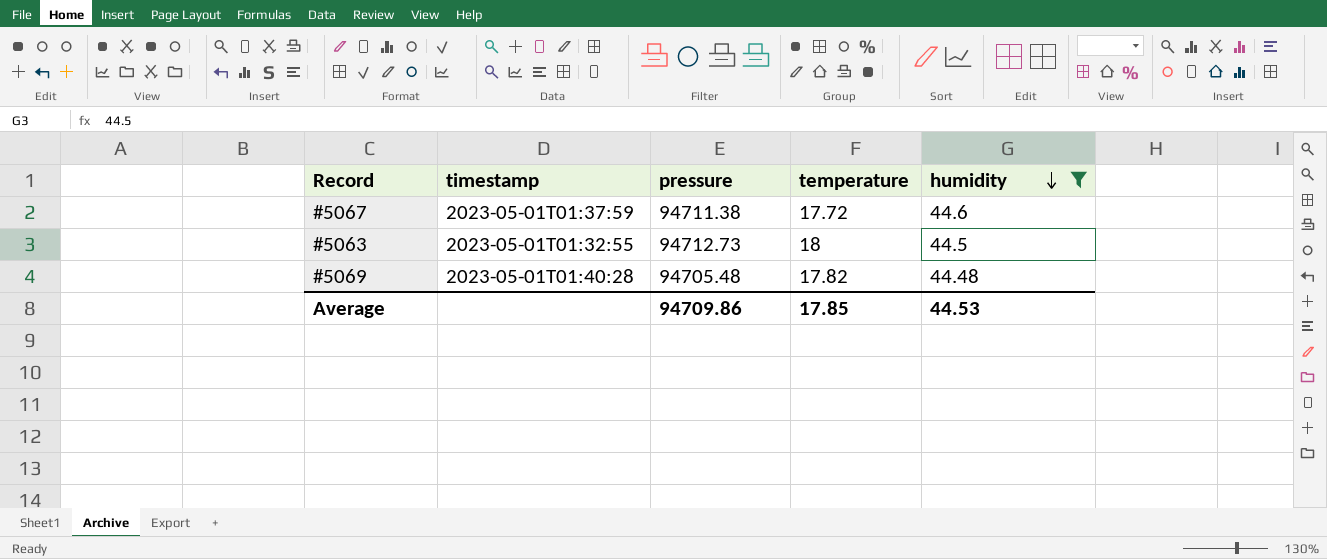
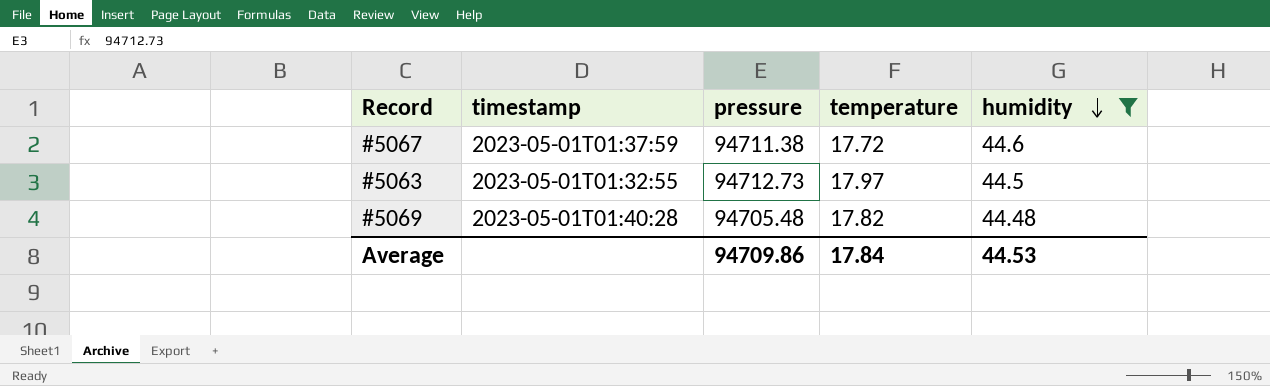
#5063 | temperature: 18 -> 17.97
Average | temperature: 17.85 -> 17.84

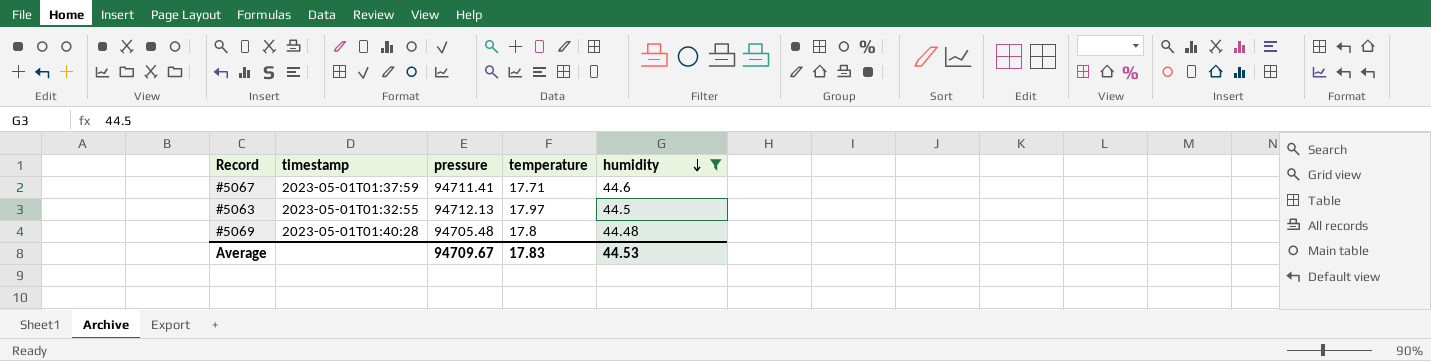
#5067 | pressure: 94711.38 -> 94711.41
#5067 | temperature: 17.72 -> 17.71
#5063 | pressure: 94712.73 -> 94712.13
#5069 | temperature: 17.82 -> 17.8
Average | pressure: 94709.86 -> 94709.67
Average | temperature: 17.84 -> 17.83

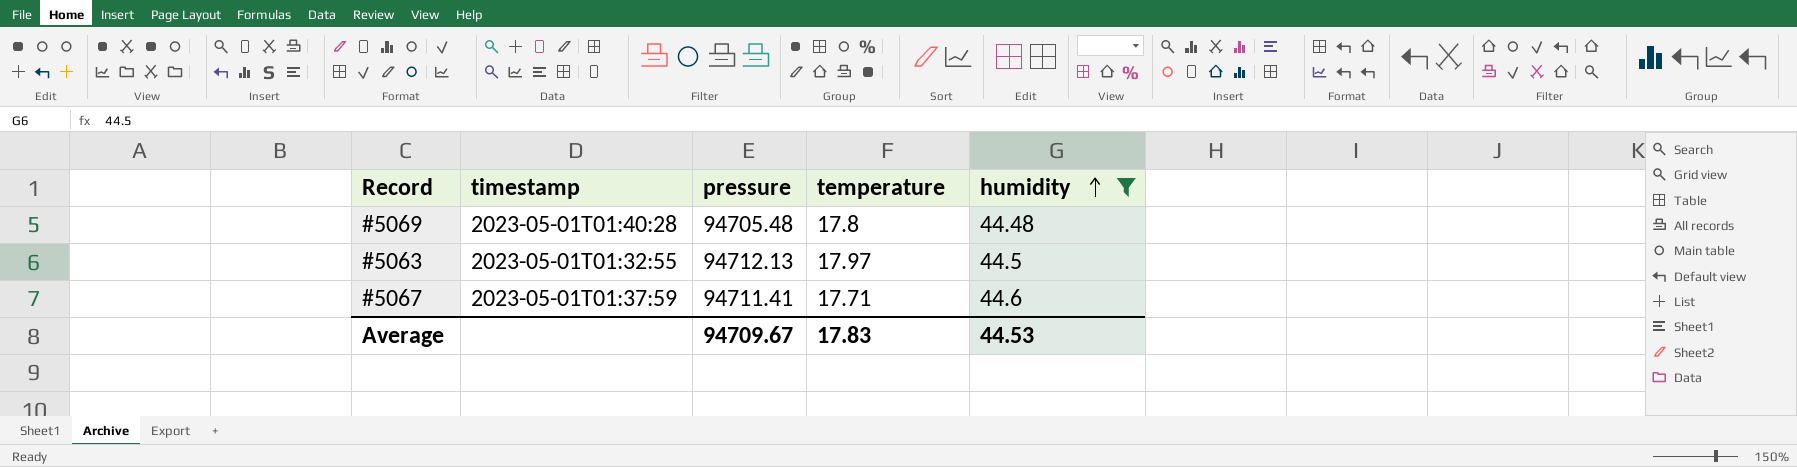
row order: humidity descending -> humidity ascending

